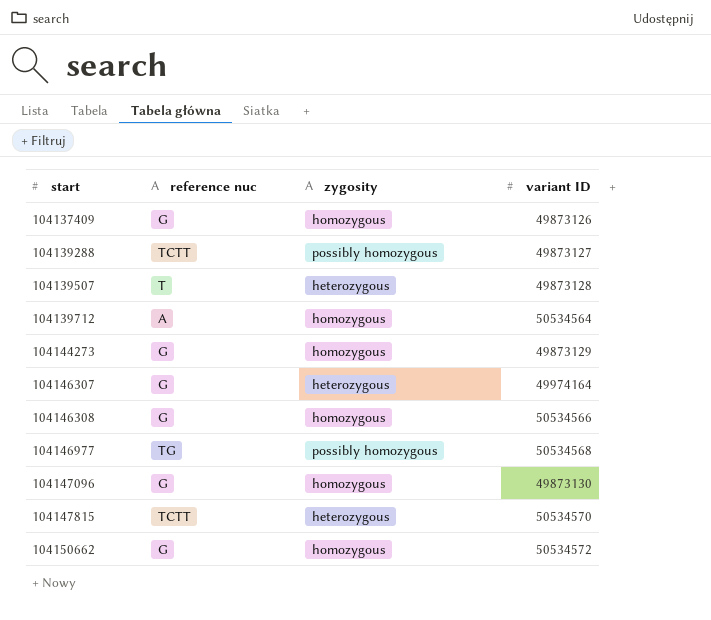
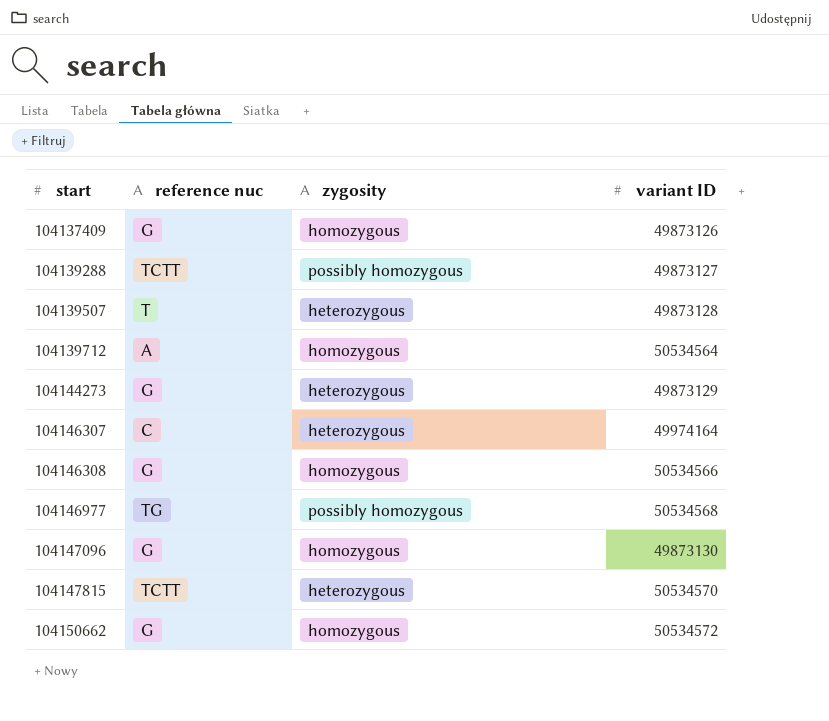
104144273 | zygosity: homozygous -> heterozygous
104146307 | reference nuc: G -> C

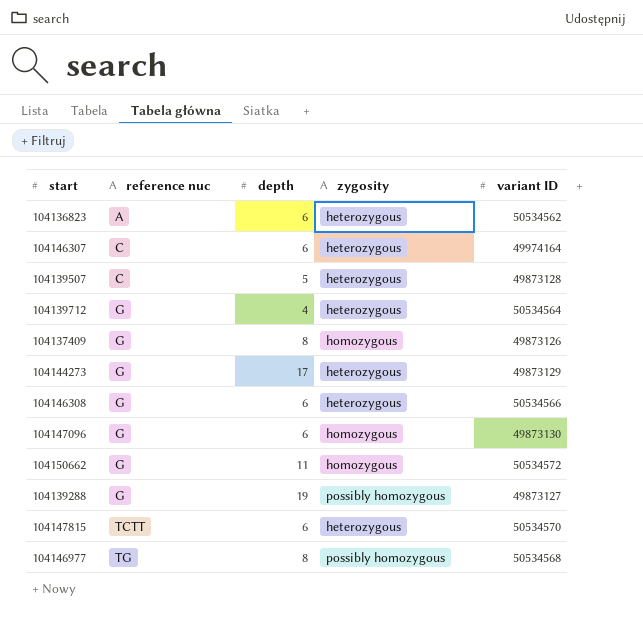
row order: start ascending -> reference nuc ascending
column depth | position: none -> 3
row 104136823: none -> A | 6 | heterozygous | 50534562
104139507 | reference nuc: T -> C
104139712 | reference nuc: A -> G
104139712 | zygosity: homozygous -> heterozygous
104146308 | zygosity: homozygous -> heterozygous
104139288 | reference nuc: TCTT -> G

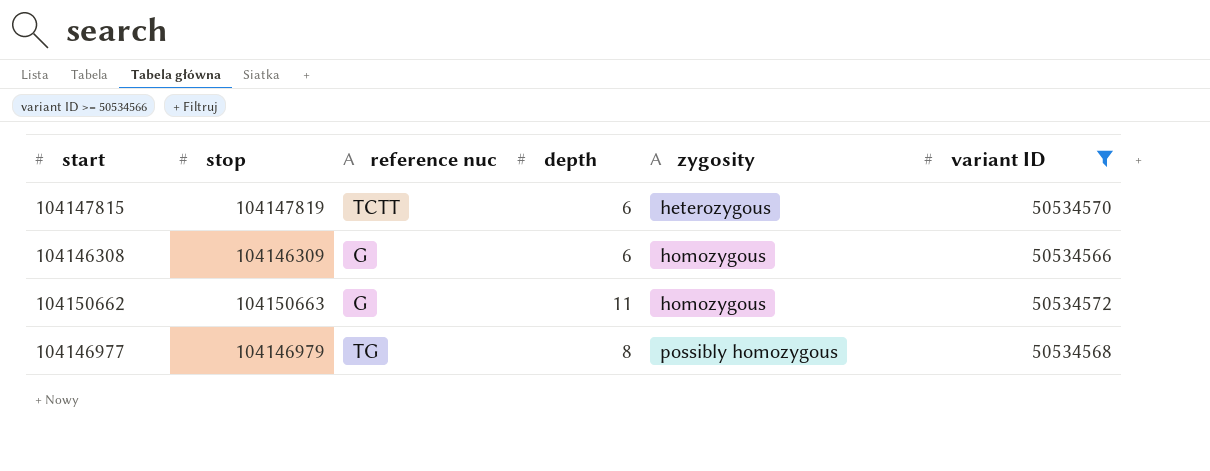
filter: none -> variant ID >= 50534566
row order: reference nuc ascending -> zygosity ascending
column stop | position: none -> 2
104146308 | zygosity: heterozygous -> homozygous

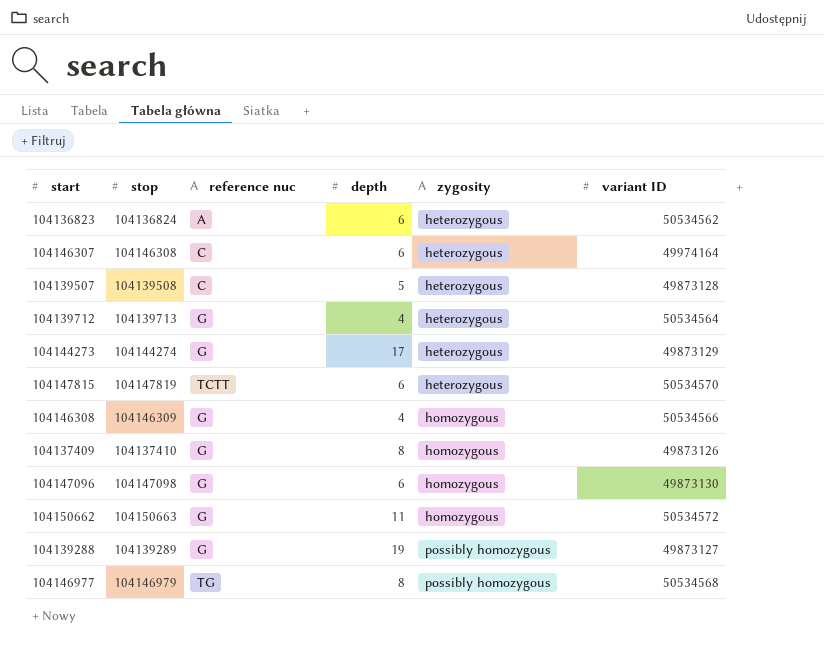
filter: variant ID >= 50534566 -> none
104146308 | depth: 6 -> 4

